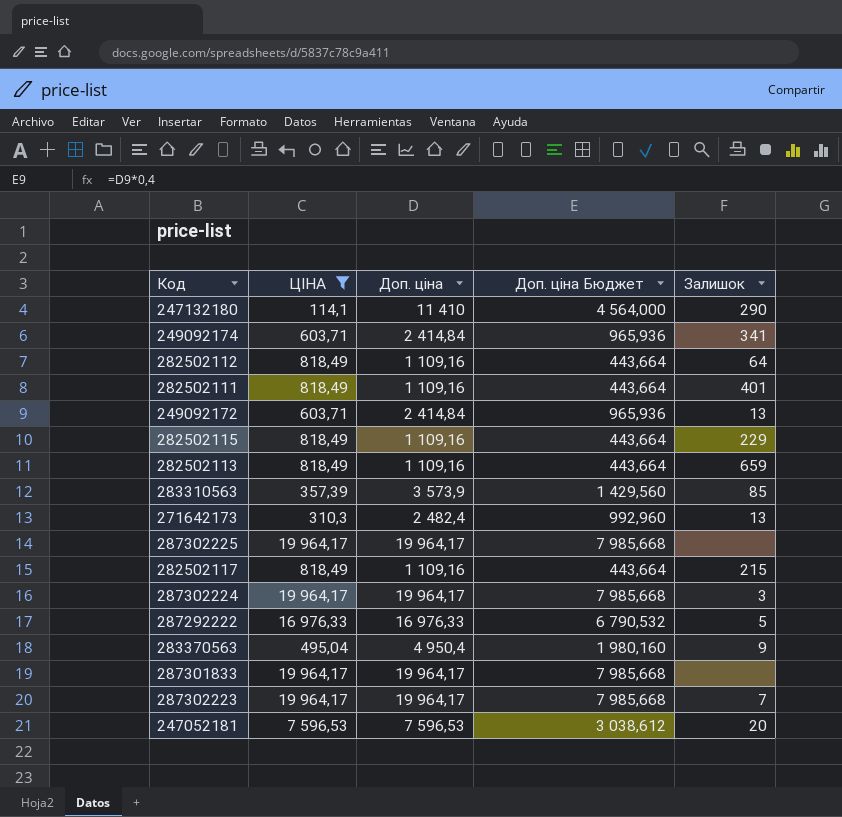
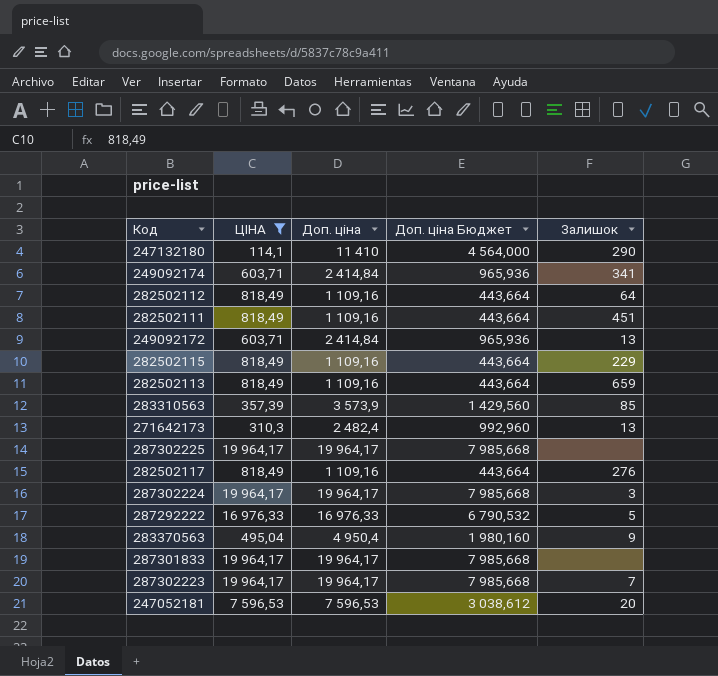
282502111 | Залишок: 401 -> 451
282502117 | Залишок: 215 -> 276

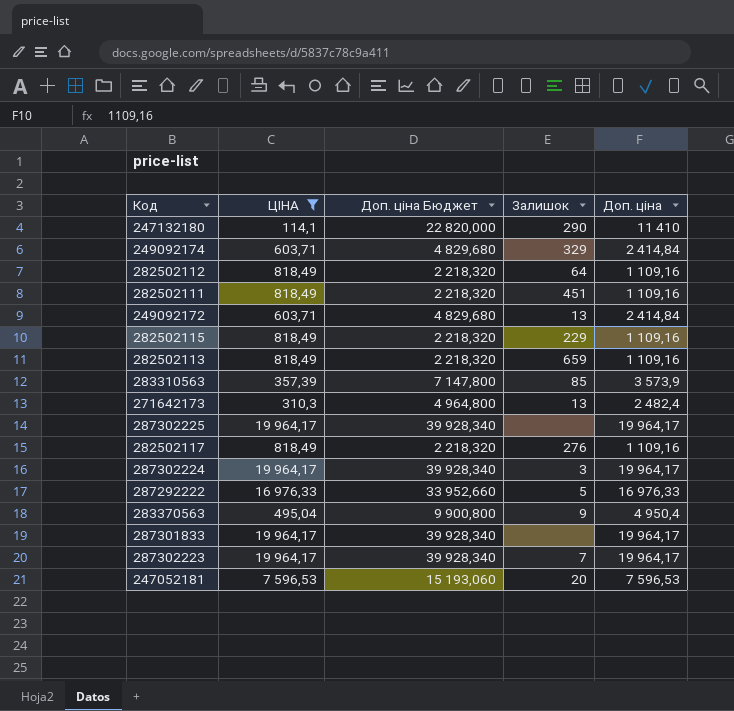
column Доп. ціна Бюджет | formula: [Доп. ціна] * 0,4 -> [Доп. ціна] * 2
column Доп. ціна | position: 3 -> 5
249092174 | Залишок: 341 -> 329

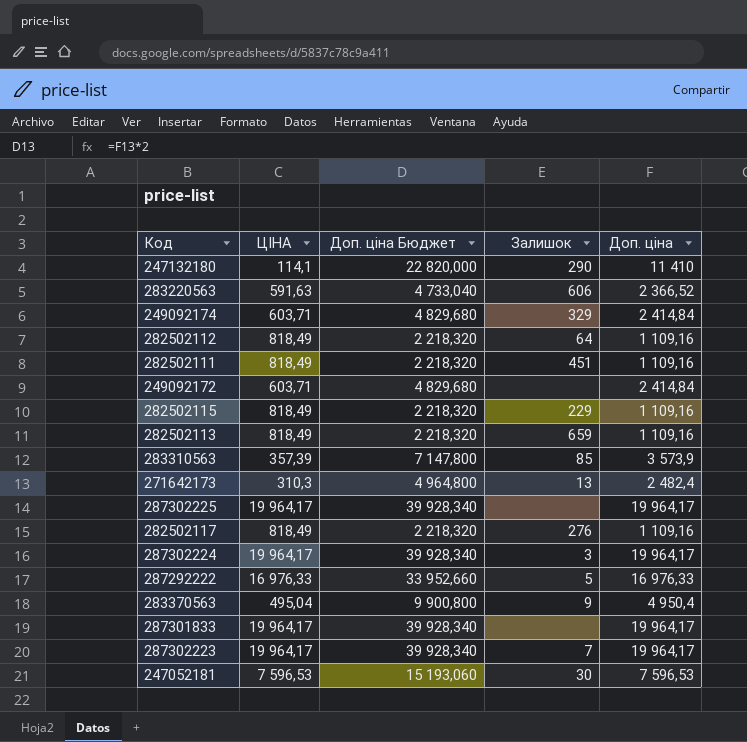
filter: ЦІНА != 591,63 -> none
249092172 | Залишок: 13 -> none
247052181 | Залишок: 20 -> 30

